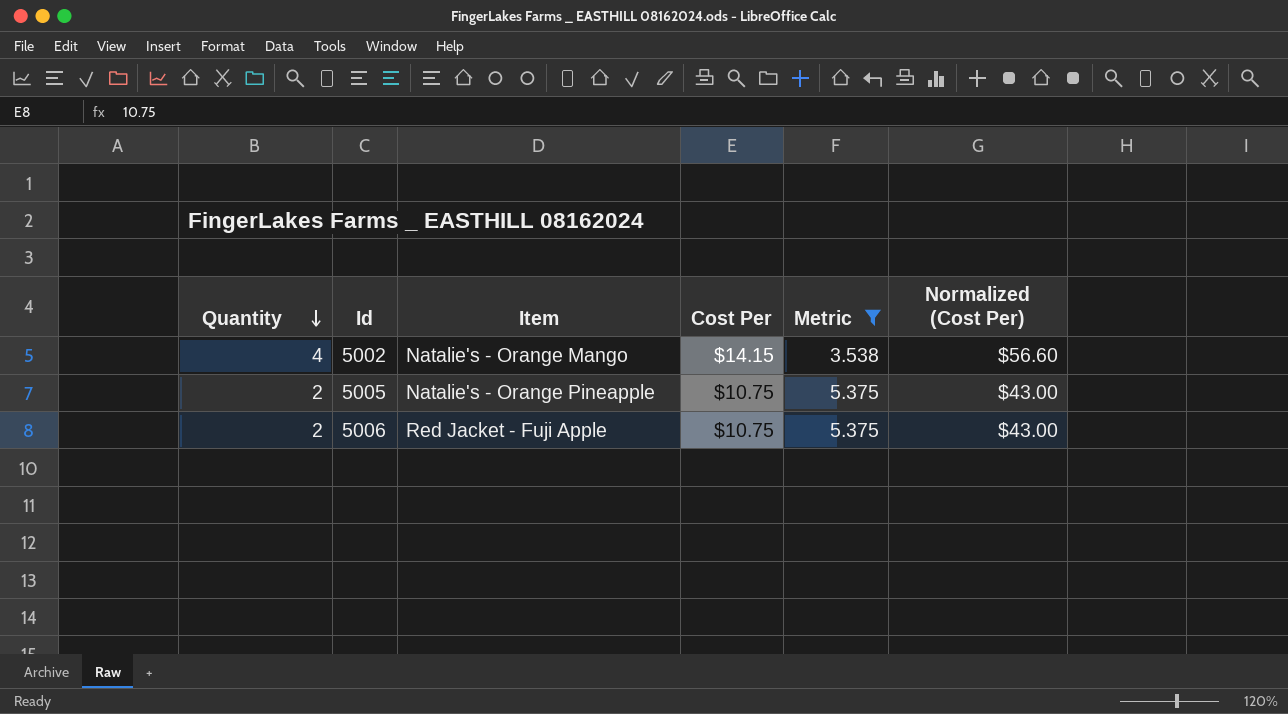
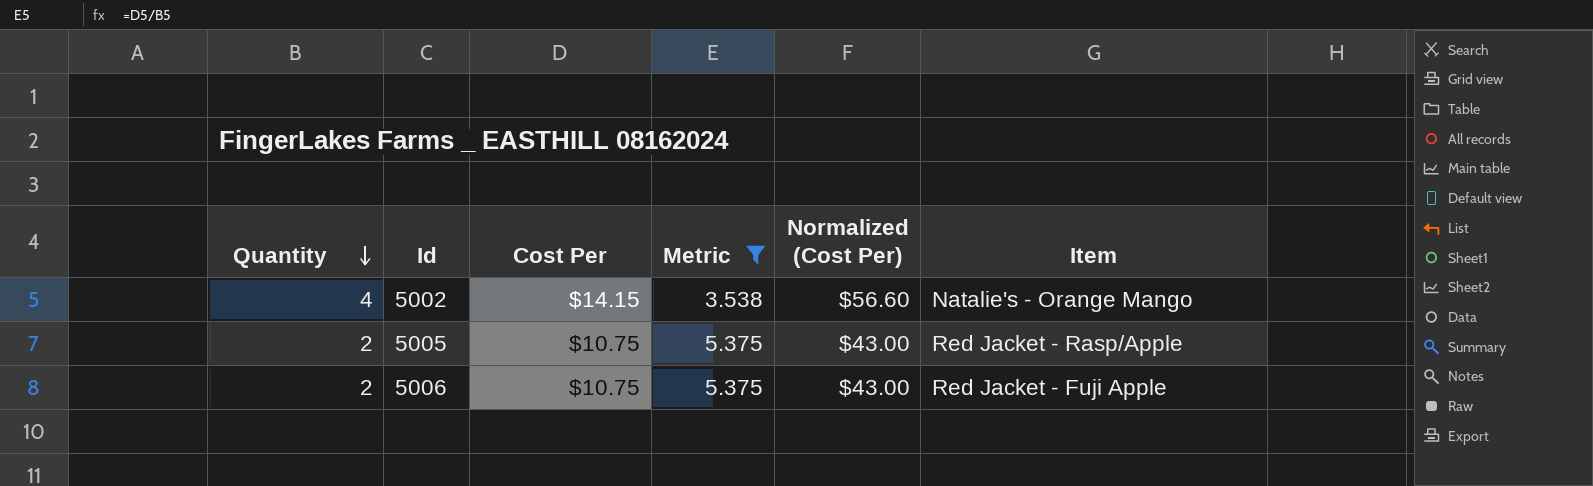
column Item | position: 3 -> 6
5005 | Item: Natalie's - Orange Pineapple -> Red Jacket - Rasp/Apple

